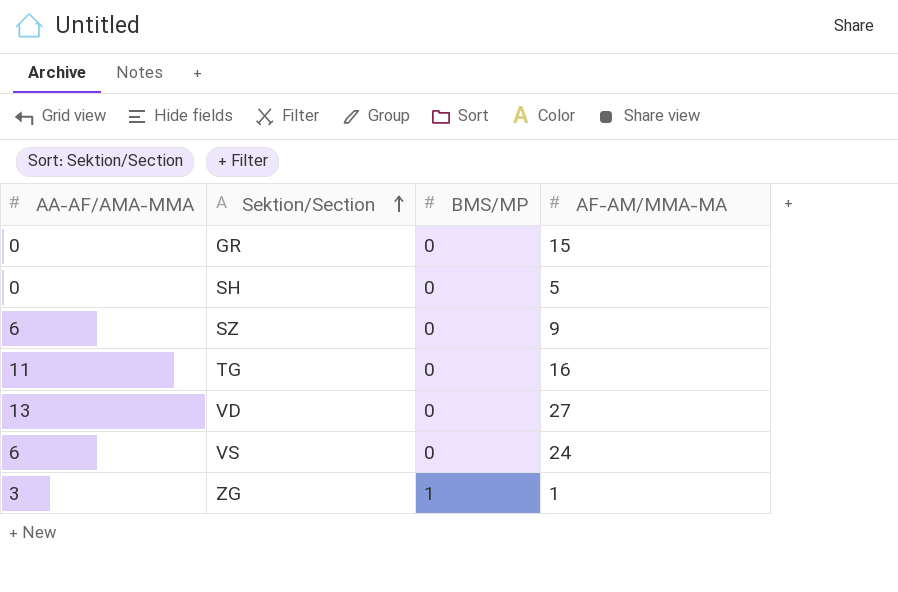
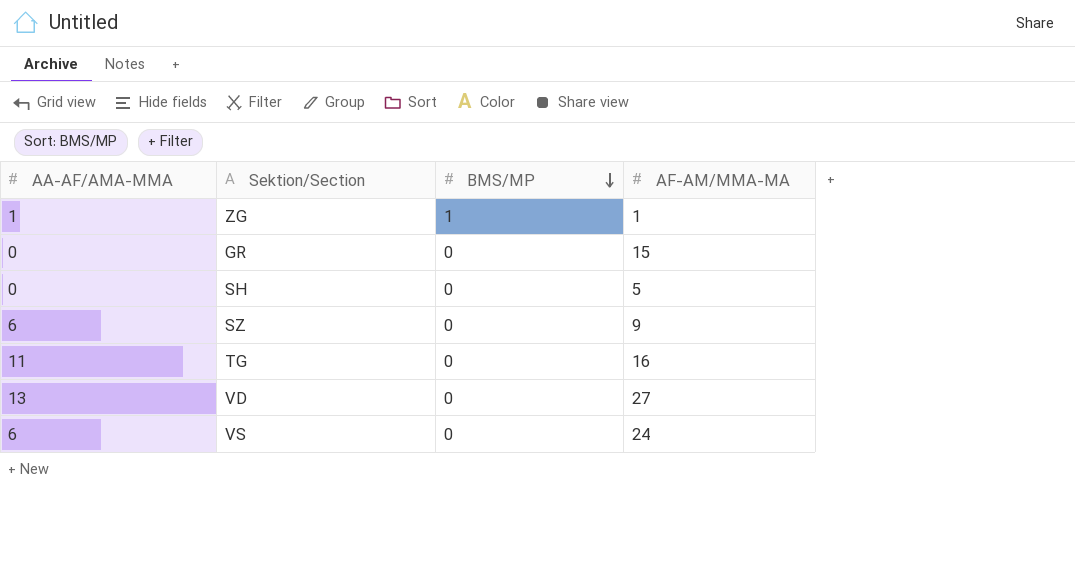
row order: Sektion/Section ascending -> BMS/MP descending
ZG | AA-AF/AMA-MMA: 3 -> 1

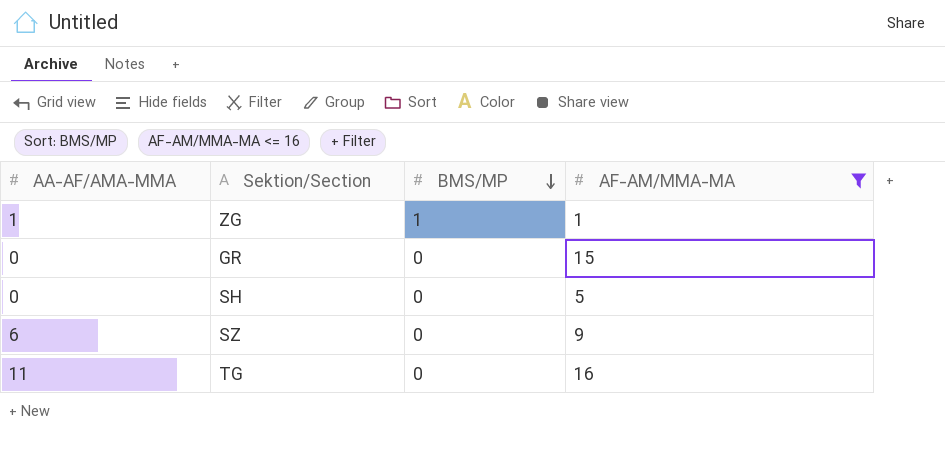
filter: none -> AF-AM/MMA-MA <= 16

